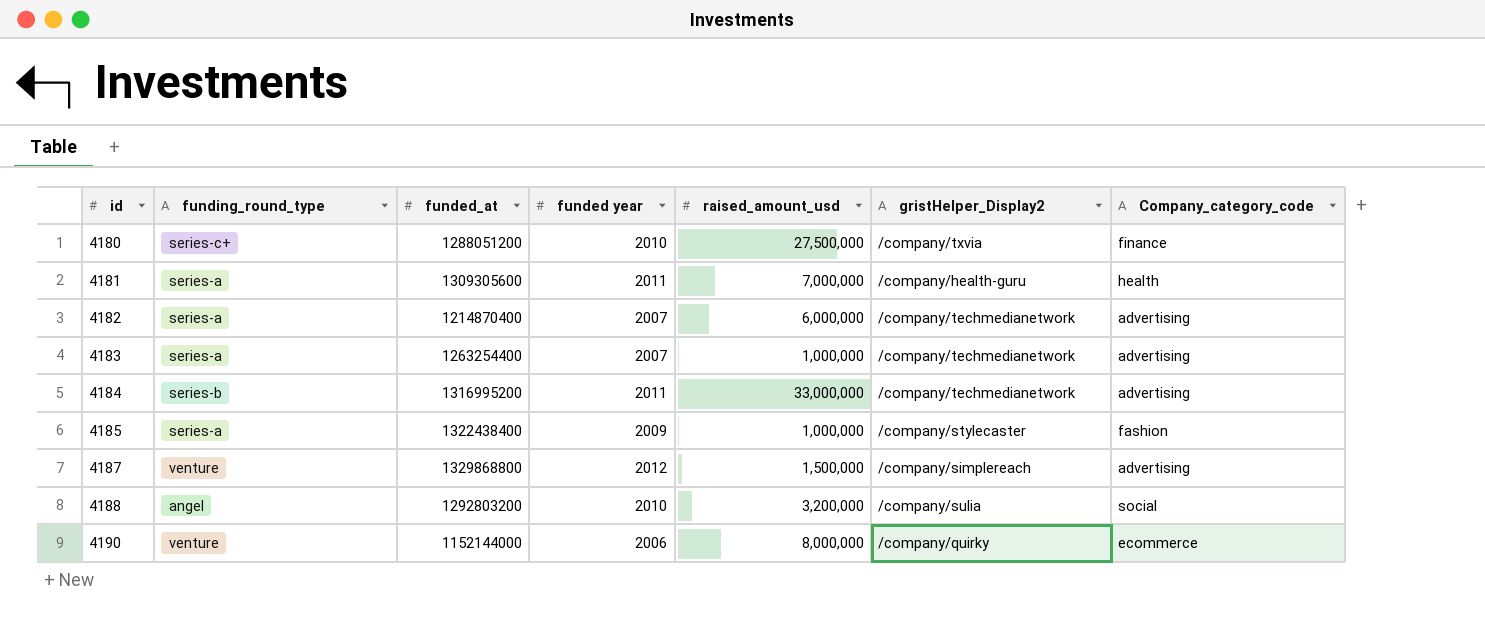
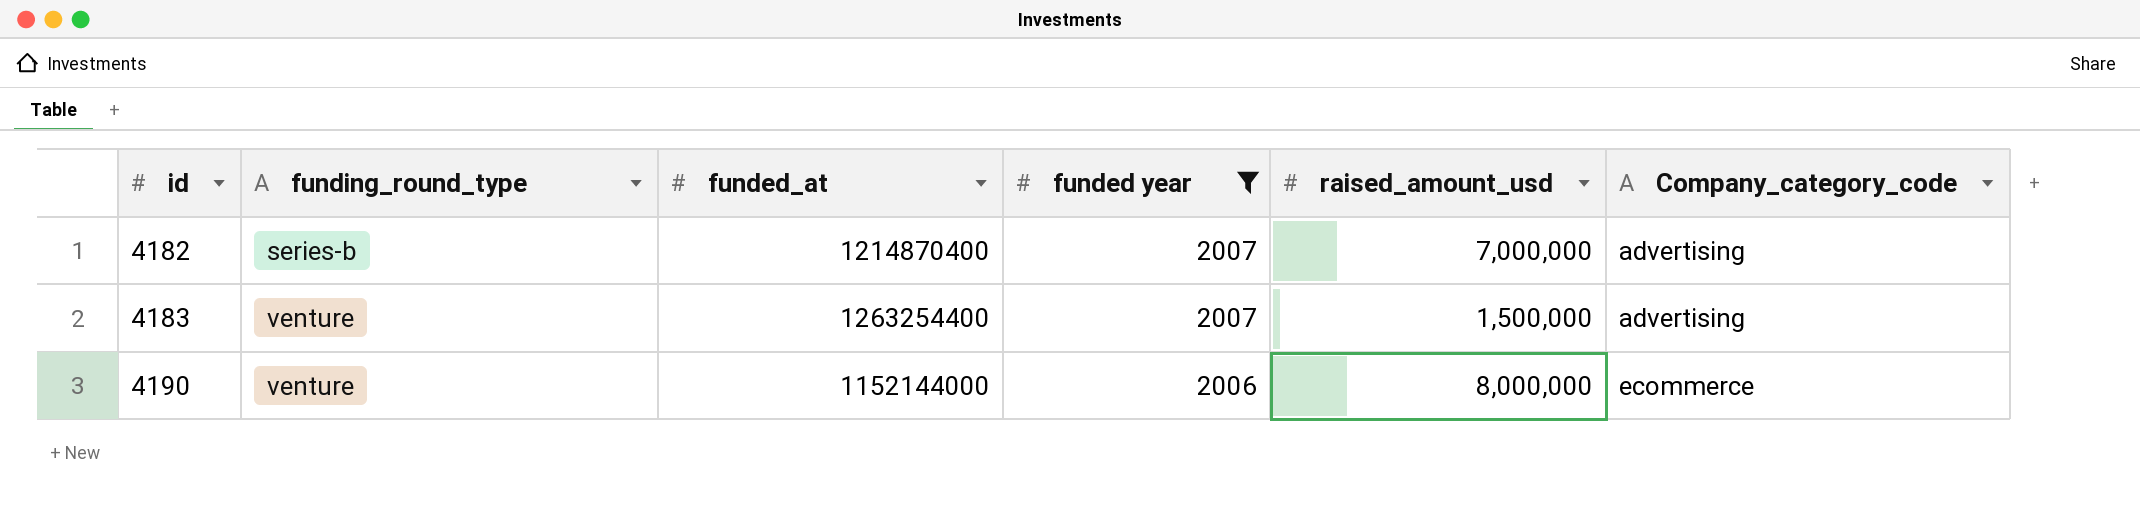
filter: none -> funded year <= 2007
column gristHelper_Display2 | position: 6 -> none
4182 | funding_round_type: series-a -> series-b
4182 | raised_amount_usd: 6,000,000 -> 7,000,000
4183 | funding_round_type: series-a -> venture
4183 | raised_amount_usd: 1,000,000 -> 1,500,000

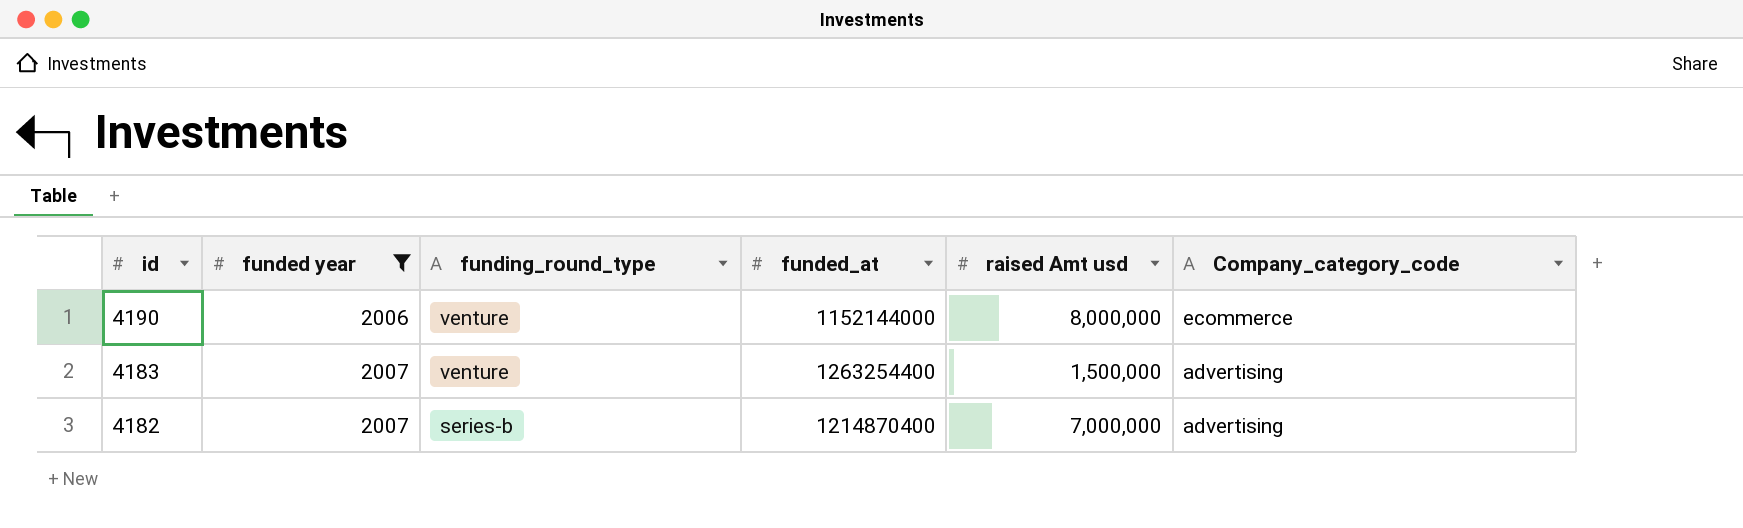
row order: id ascending -> id descending
column funded year | position: 4 -> 2
column name: raised_amount_usd -> raised Amt usd

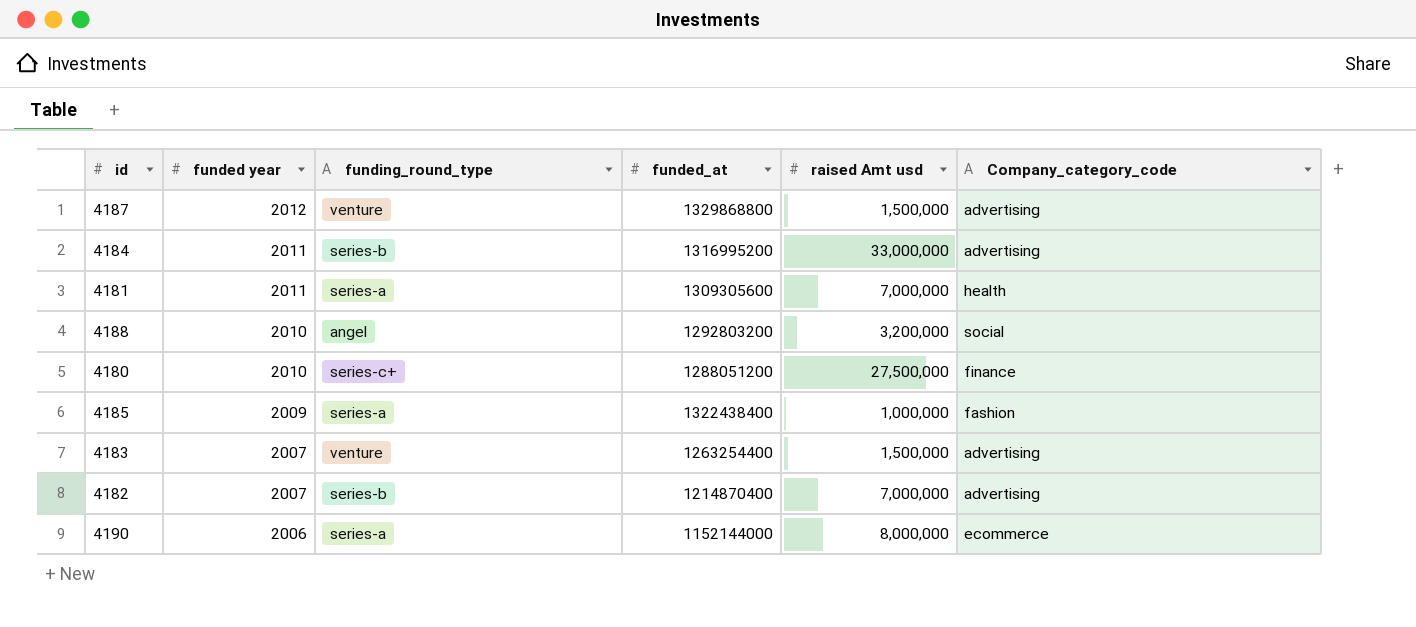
filter: funded year <= 2007 -> none
row order: id descending -> funded year descending
4190 | funding_round_type: venture -> series-a

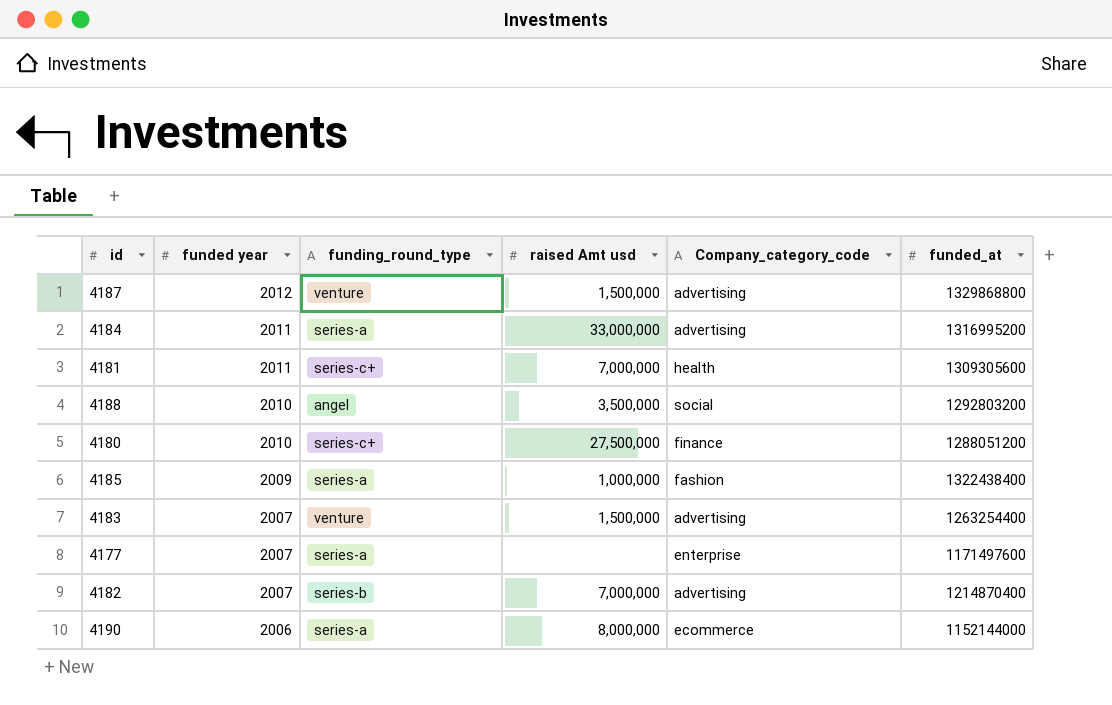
column funded_at | position: 4 -> 6
4184 | funding_round_type: series-b -> series-a
4181 | funding_round_type: series-a -> series-c+
4188 | raised Amt usd: 3,200,000 -> 3,500,000
row 4177: none -> 2007 | series-a | none | enterprise | 1171497600

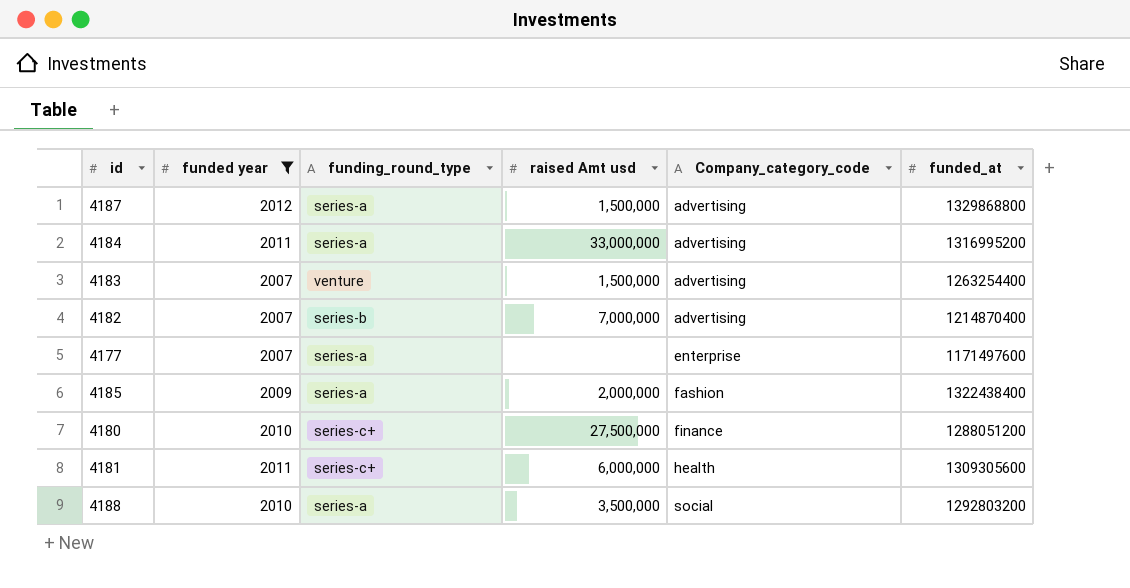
filter: none -> funded year != 2006
row order: funded year descending -> Company_category_code ascending
4187 | funding_round_type: venture -> series-a
4185 | raised Amt usd: 1,000,000 -> 2,000,000
4181 | raised Amt usd: 7,000,000 -> 6,000,000
4188 | funding_round_type: angel -> series-a

